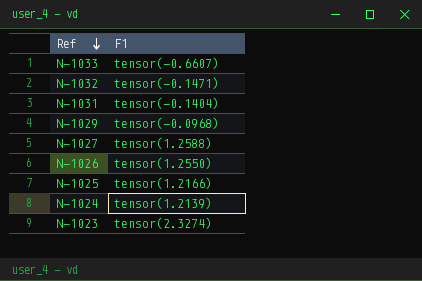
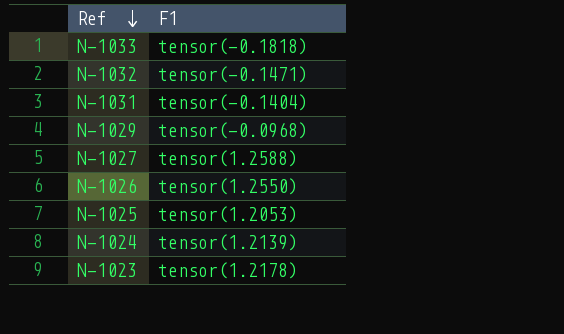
N-1033 | F1: tensor(-0.6607) -> tensor(-0.1818)
N-1025 | F1: tensor(1.2166) -> tensor(1.2053)
N-1023 | F1: tensor(2.3274) -> tensor(1.2178)

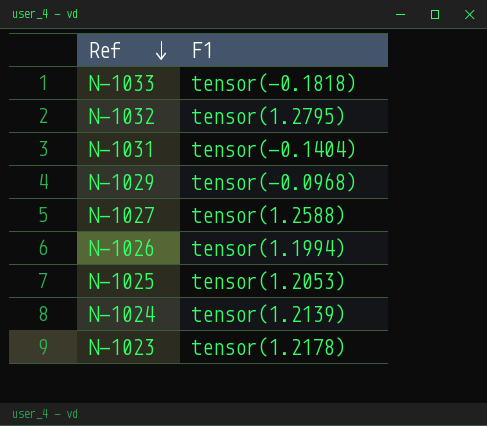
N-1032 | F1: tensor(-0.1471) -> tensor(1.2795)
N-1026 | F1: tensor(1.2550) -> tensor(1.1994)

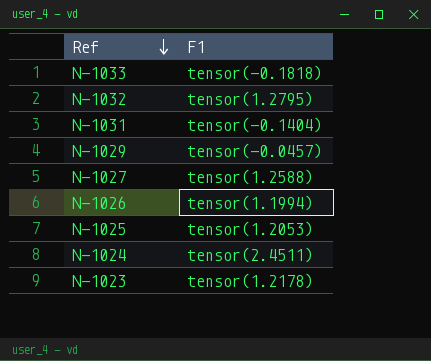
N-1029 | F1: tensor(-0.0968) -> tensor(-0.0457)
N-1024 | F1: tensor(1.2139) -> tensor(2.4511)

